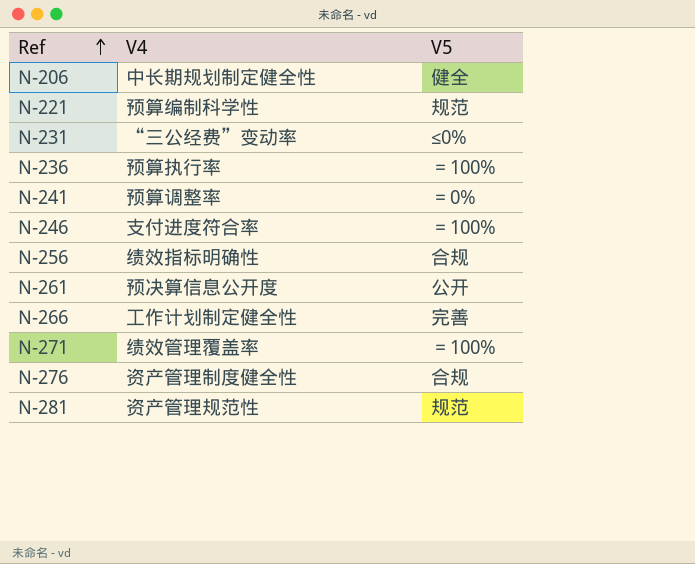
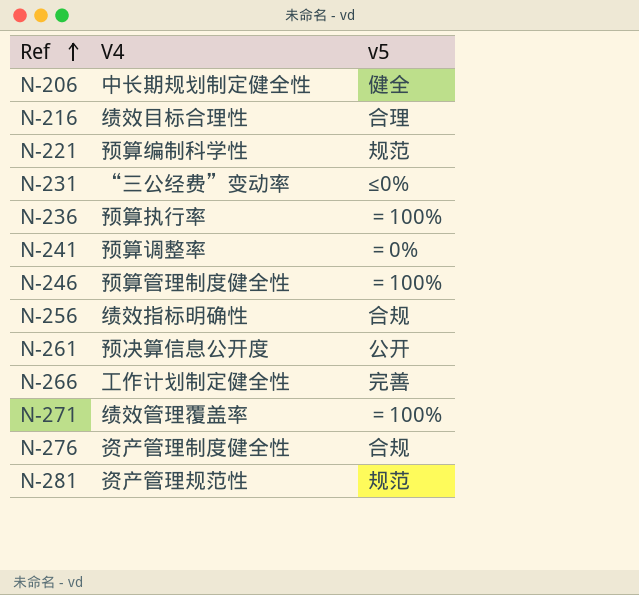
column name: V5 -> v5
row N-216: none -> 绩效目标合理性 | 合理
N-246 | V4: 支付进度符合率 -> 预算管理制度健全性

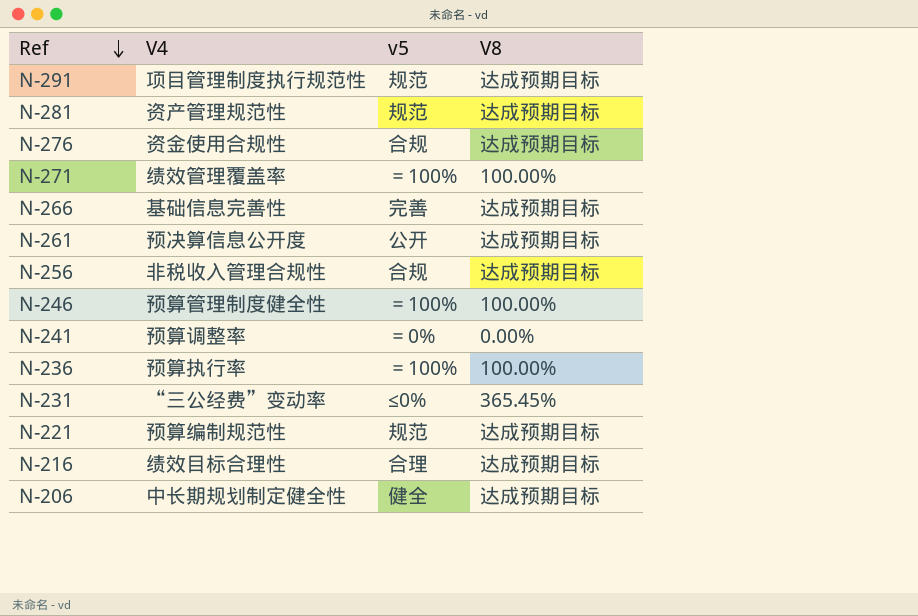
row order: Ref ascending -> Ref descending
column V8 | position: none -> 4
row N-291: none -> 项目管理制度执行规范性 | 规范 | 达成预期目标
N-276 | V4: 资产管理制度健全性 -> 资金使用合规性
N-266 | V4: 工作计划制定健全性 -> 基础信息完善性
N-256 | V4: 绩效指标明确性 -> 非税收入管理合规性
N-221 | V4: 预算编制科学性 -> 预算编制规范性

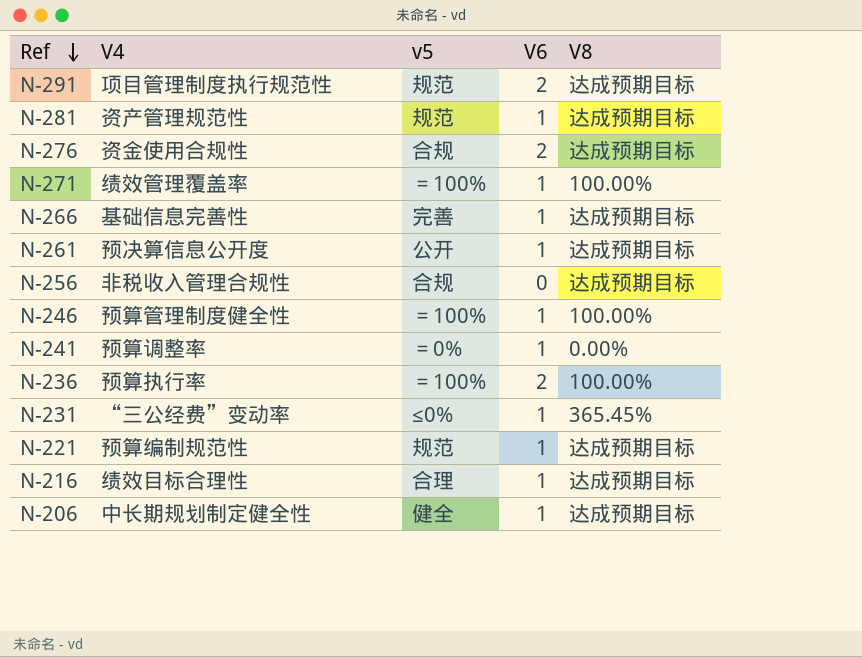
column V6 | position: none -> 4

